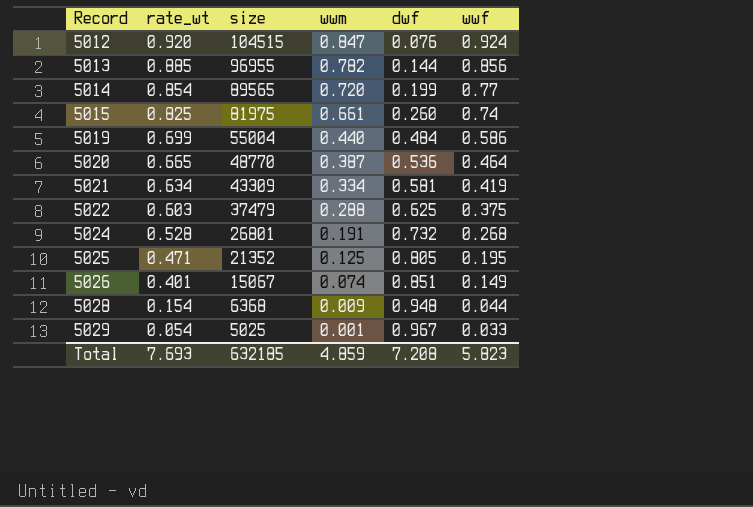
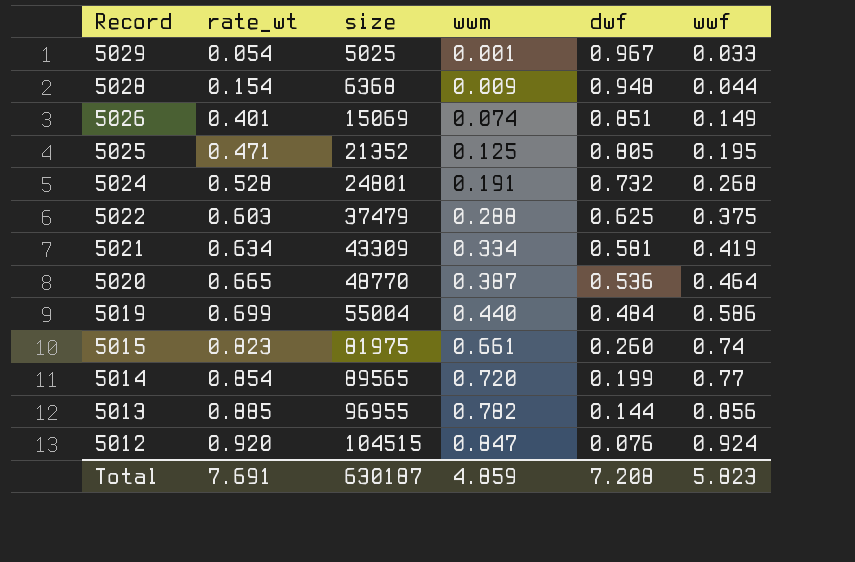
row order: Record ascending -> Record descending
5026 | size: 15067 -> 15069
5024 | size: 26801 -> 24801
5015 | rate_wt: 0.825 -> 0.823
Total | rate_wt: 7.693 -> 7.691
Total | size: 632185 -> 630187

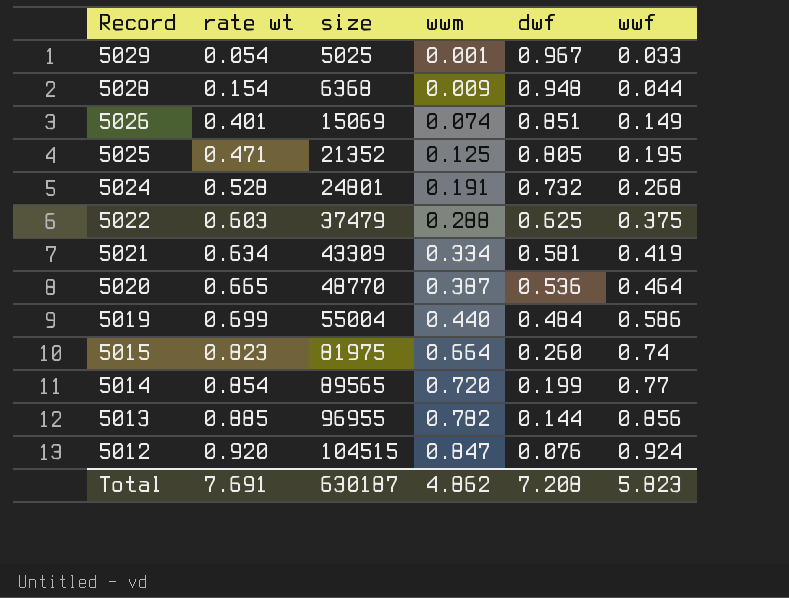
column name: rate_wt -> rate wt
5015 | wwm: 0.661 -> 0.664
Total | wwm: 4.859 -> 4.862

